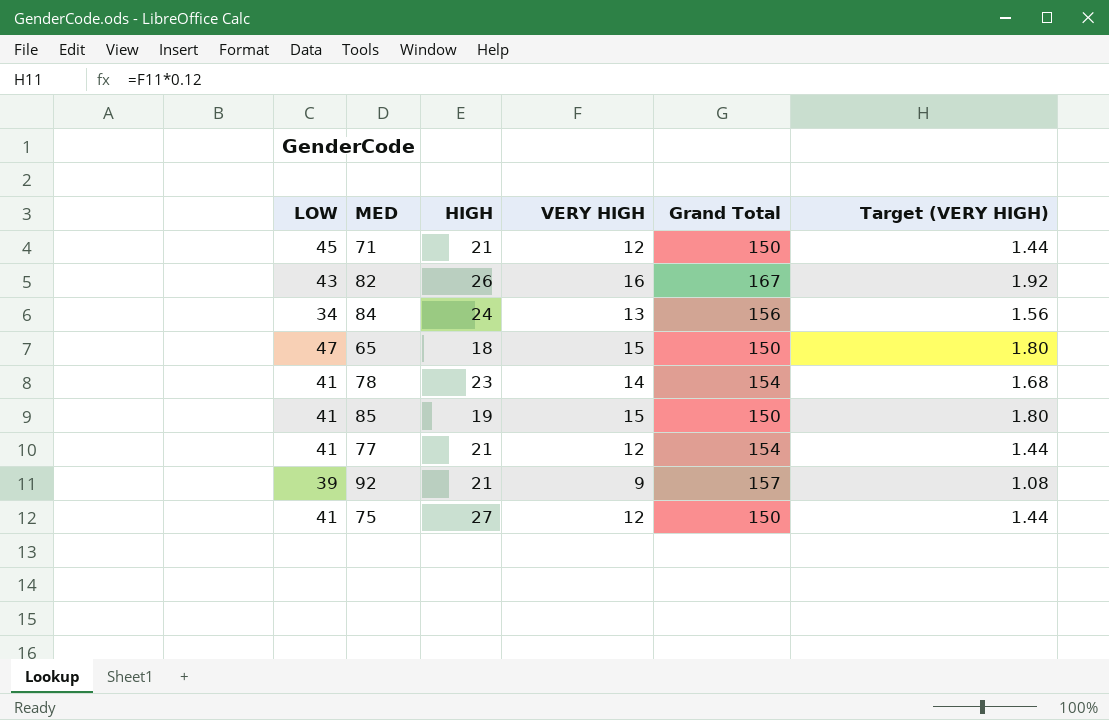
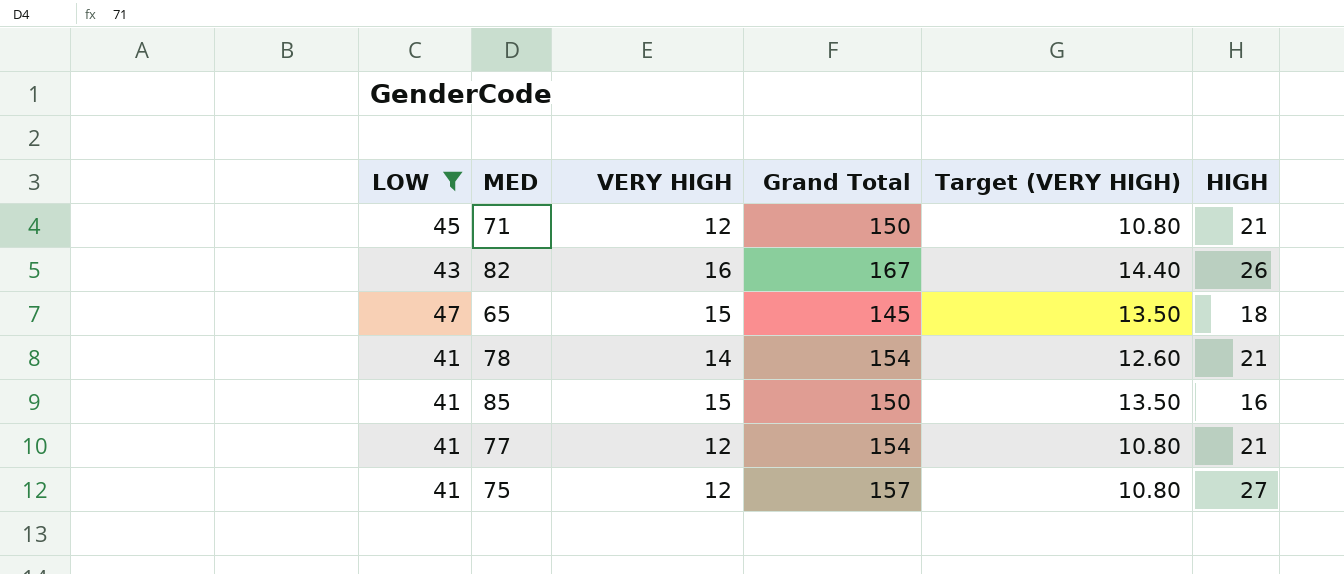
filter: none -> LOW >= 41
column Target (VERY HIGH) | formula: [VERY HIGH] * 0.12 -> [VERY HIGH] * 0.9
column HIGH | position: 3 -> 6
65 | Grand Total: 150 -> 145
78 | HIGH: 23 -> 21
85 | HIGH: 19 -> 16
75 | Grand Total: 150 -> 157

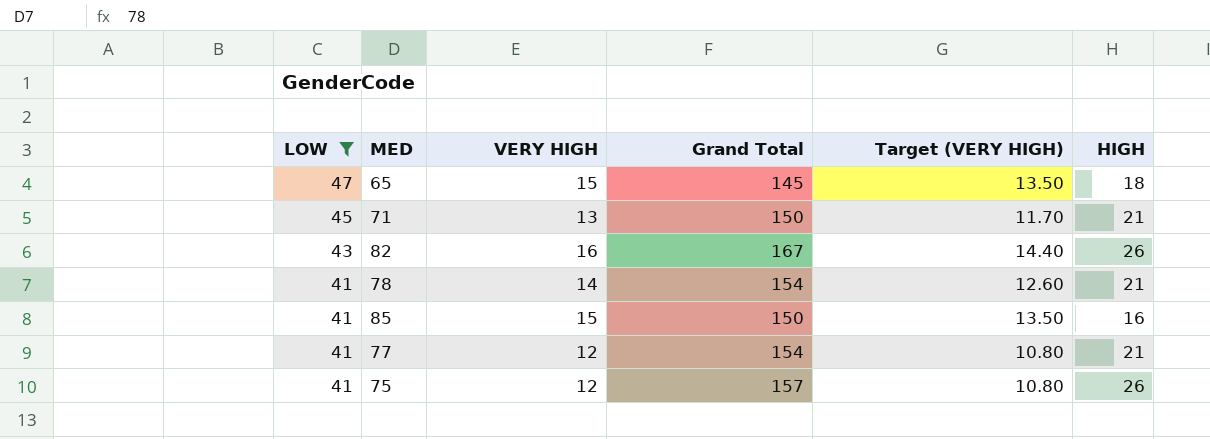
row order: none -> LOW descending
71 | VERY HIGH: 12 -> 13
71 | Target (VERY HIGH): 10.80 -> 11.70
75 | HIGH: 27 -> 26

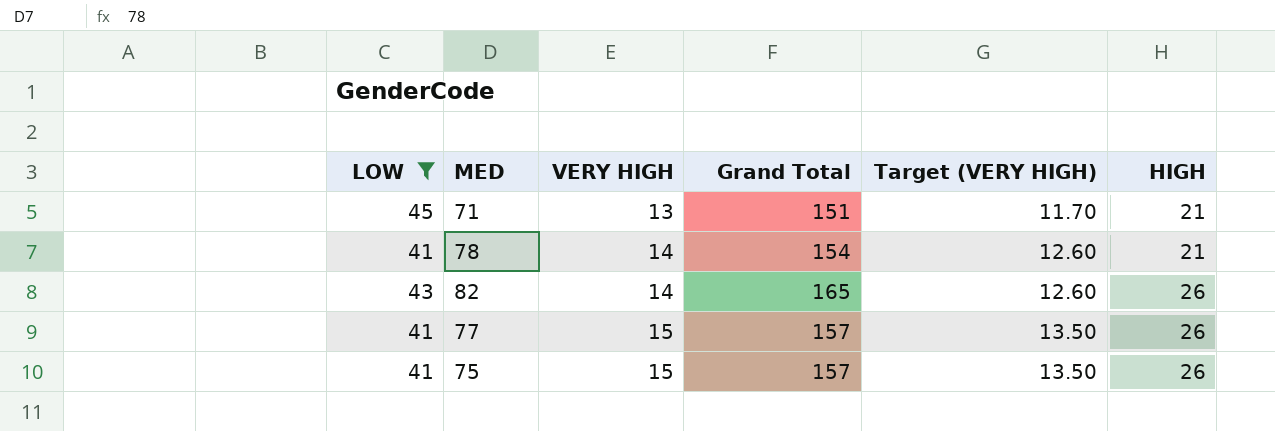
row order: LOW descending -> VERY HIGH ascending
row 65: 47 | 15 | 145 | 13.50 | 18 -> none
row 85: 41 | 15 | 150 | 13.50 | 16 -> none
71 | Grand Total: 150 -> 151
82 | VERY HIGH: 16 -> 14
82 | Grand Total: 167 -> 165
82 | Target (VERY HIGH): 14.40 -> 12.60
77 | VERY HIGH: 12 -> 15
77 | Grand Total: 154 -> 157
77 | Target (VERY HIGH): 10.80 -> 13.50
77 | HIGH: 21 -> 26
75 | VERY HIGH: 12 -> 15
75 | Target (VERY HIGH): 10.80 -> 13.50

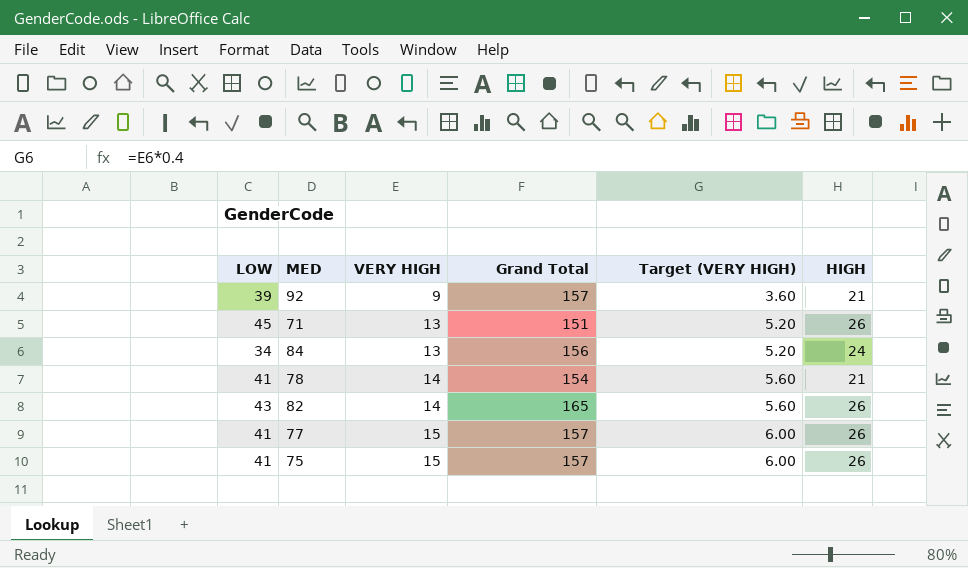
filter: LOW >= 41 -> none
column Target (VERY HIGH) | formula: [VERY HIGH] * 0.9 -> [VERY HIGH] * 0.4
71 | HIGH: 21 -> 26

